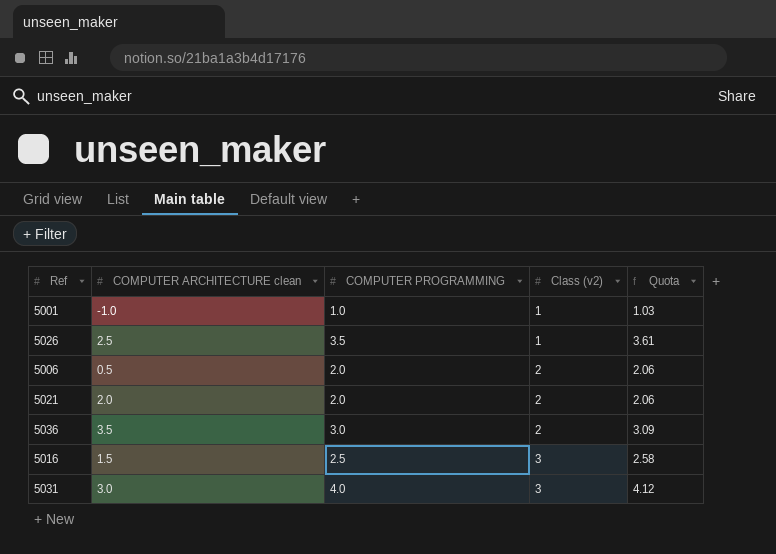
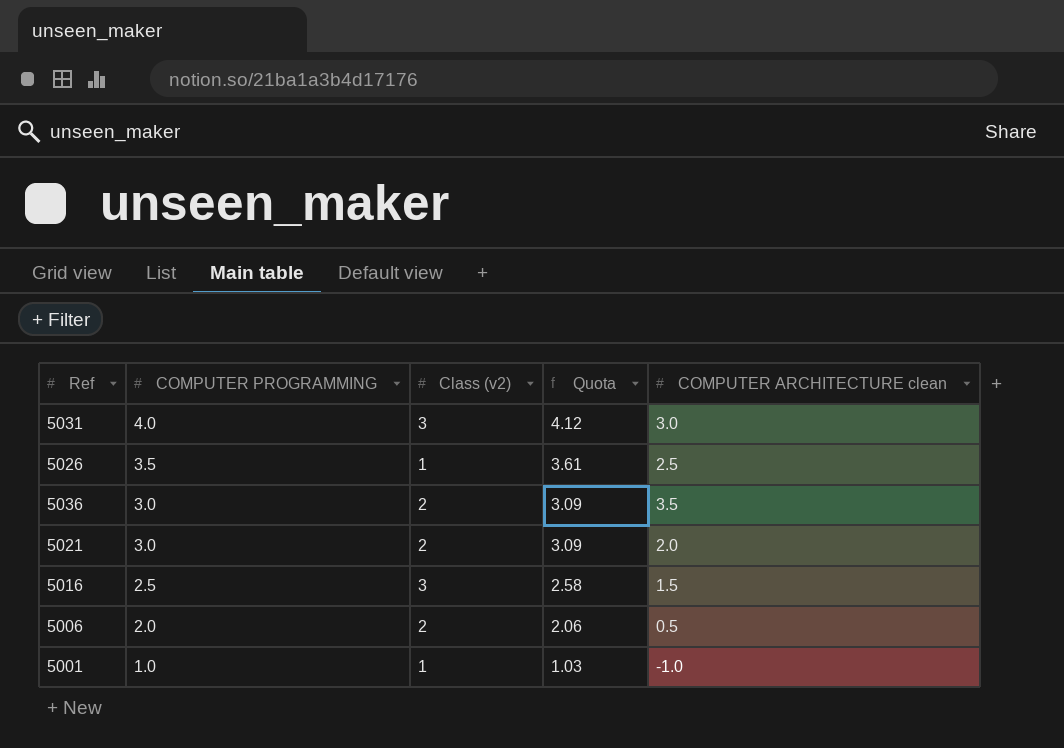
row order: Class (v2) ascending -> COMPUTER PROGRAMMING descending
column COMPUTER ARCHITECTURE clean | position: 2 -> 5
5021 | COMPUTER PROGRAMMING: 2.0 -> 3.0
5021 | Quota: 2.06 -> 3.09

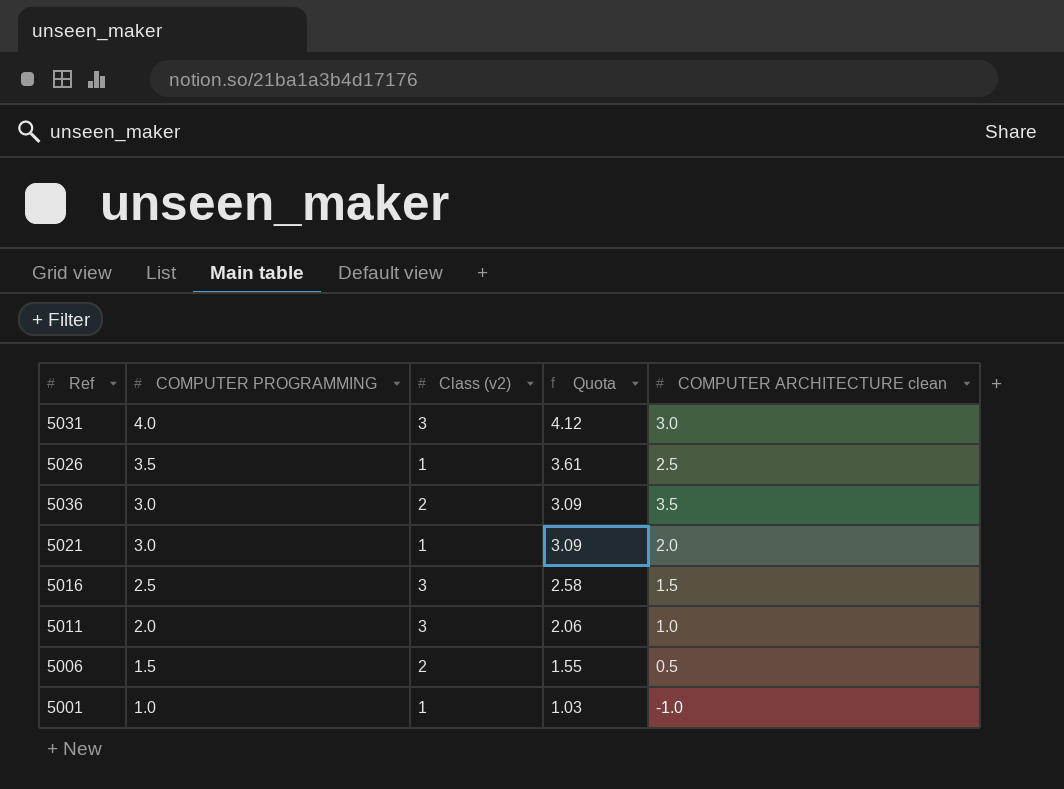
5021 | Class (v2): 2 -> 1
row 5011: none -> 2.0 | 3 | 2.06 | 1.0
5006 | COMPUTER PROGRAMMING: 2.0 -> 1.5
5006 | Quota: 2.06 -> 1.55

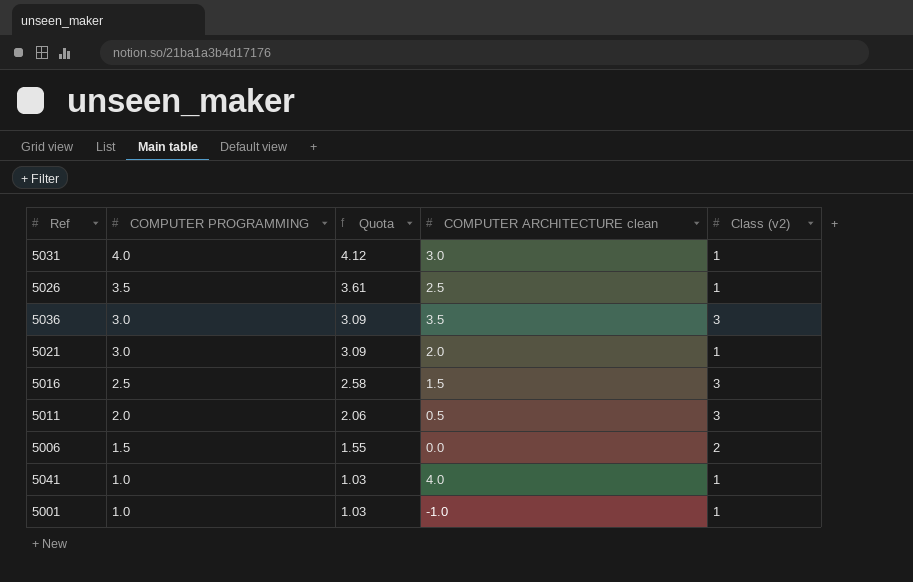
column Class (v2) | position: 3 -> 5
5031 | Class (v2): 3 -> 1
5036 | Class (v2): 2 -> 3
5011 | COMPUTER ARCHITECTURE clean: 1.0 -> 0.5
5006 | COMPUTER ARCHITECTURE clean: 0.5 -> 0.0
row 5041: none -> 1.0 | 1.03 | 4.0 | 1

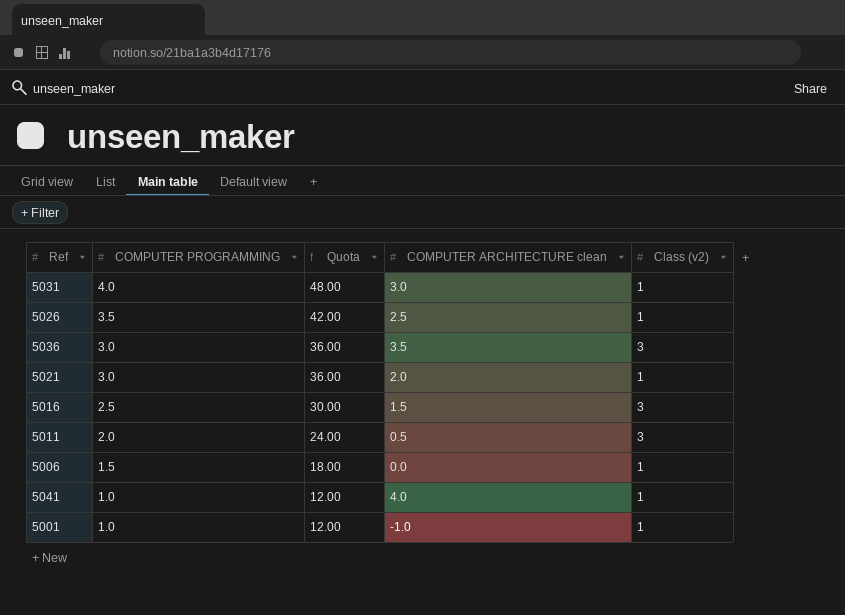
column Quota | formula: [COMPUTER PROGRAMMING] * 1.03 -> [COMPUTER PROGRAMMING] * 12
5006 | Class (v2): 2 -> 1

